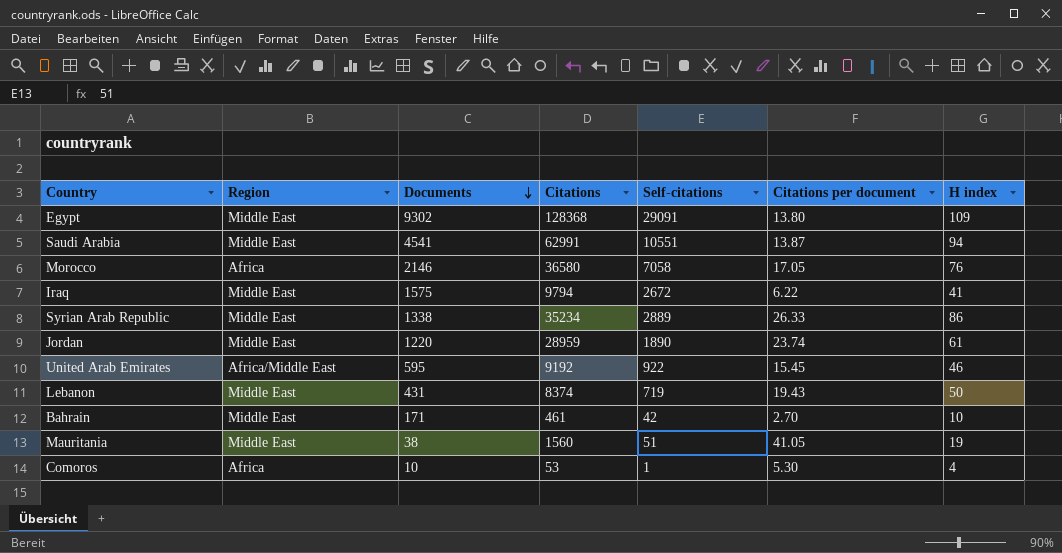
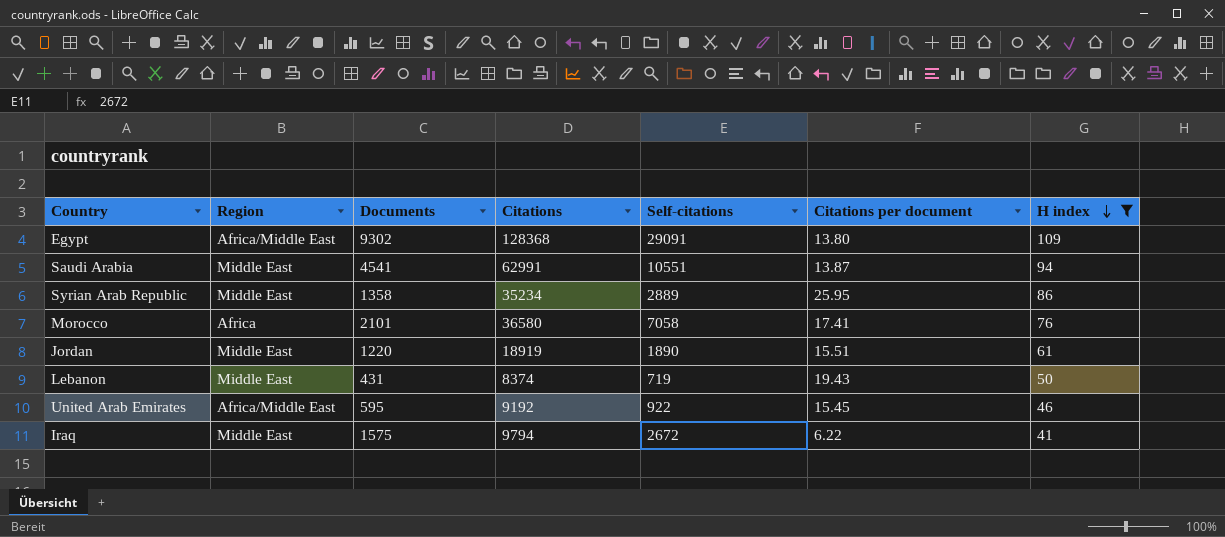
filter: none -> H index >= 41
row order: Documents descending -> H index descending
Egypt | Region: Middle East -> Africa/Middle East
Syrian Arab Republic | Documents: 1338 -> 1358
Syrian Arab Republic | Citations per document: 26.33 -> 25.95
Morocco | Documents: 2146 -> 2101
Morocco | Citations per document: 17.05 -> 17.41
Jordan | Citations: 28959 -> 18919
Jordan | Citations per document: 23.74 -> 15.51

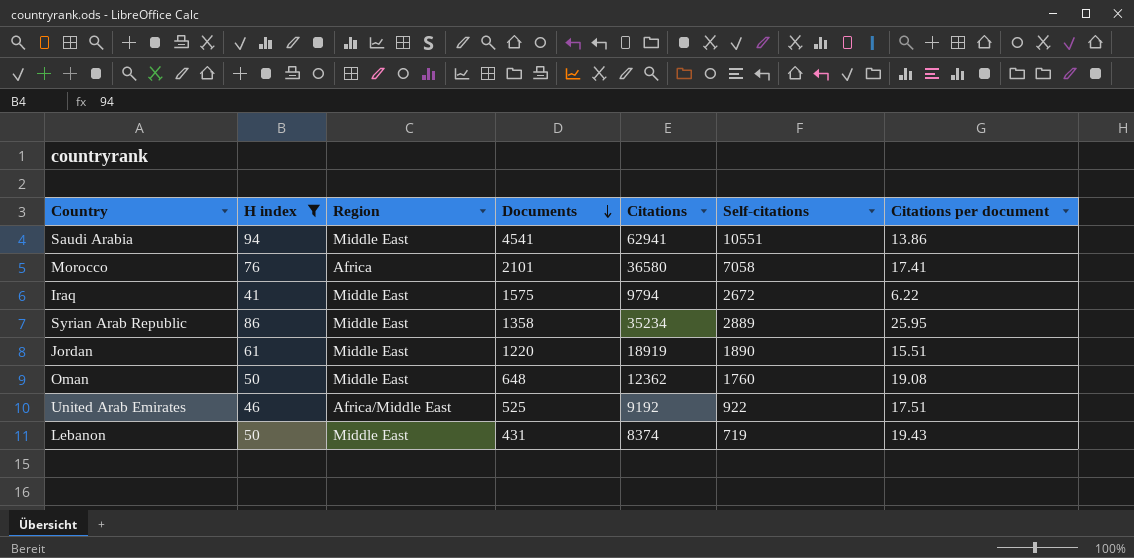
row order: H index descending -> Documents descending
column H index | position: 7 -> 2
row Egypt: Africa/Middle East | 9302 | 128368 | 29091 | 13.80 | 109 -> none
Saudi Arabia | Citations: 62991 -> 62941
Saudi Arabia | Citations per document: 13.87 -> 13.86
row Oman: none -> 50 | Middle East | 648 | 12362 | 1760 | 19.08
United Arab Emirates | Documents: 595 -> 525
United Arab Emirates | Citations per document: 15.45 -> 17.51

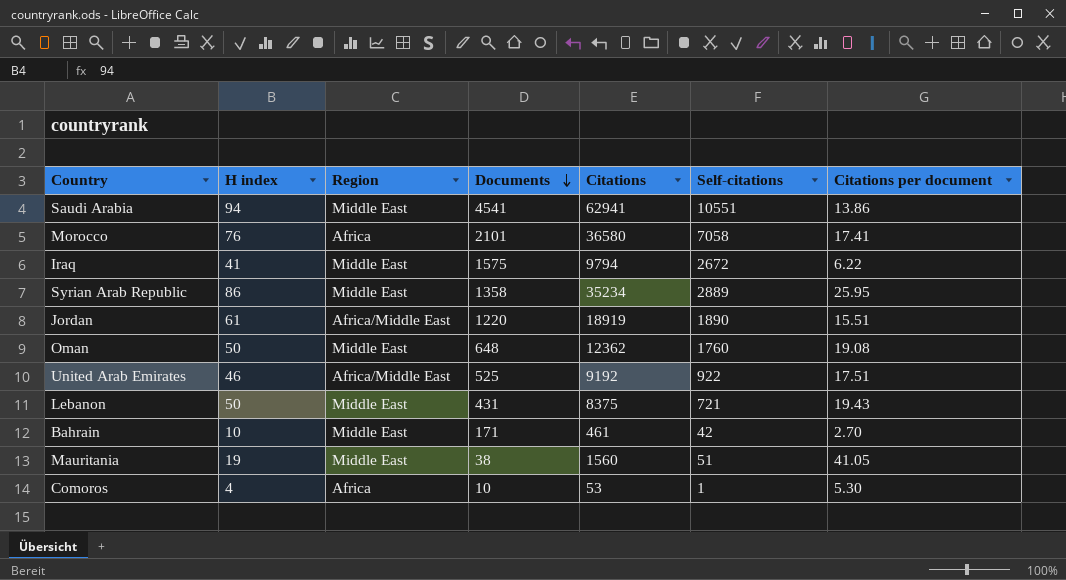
filter: H index >= 41 -> none
Jordan | Region: Middle East -> Africa/Middle East
Lebanon | Citations: 8374 -> 8375
Lebanon | Self-citations: 719 -> 721

